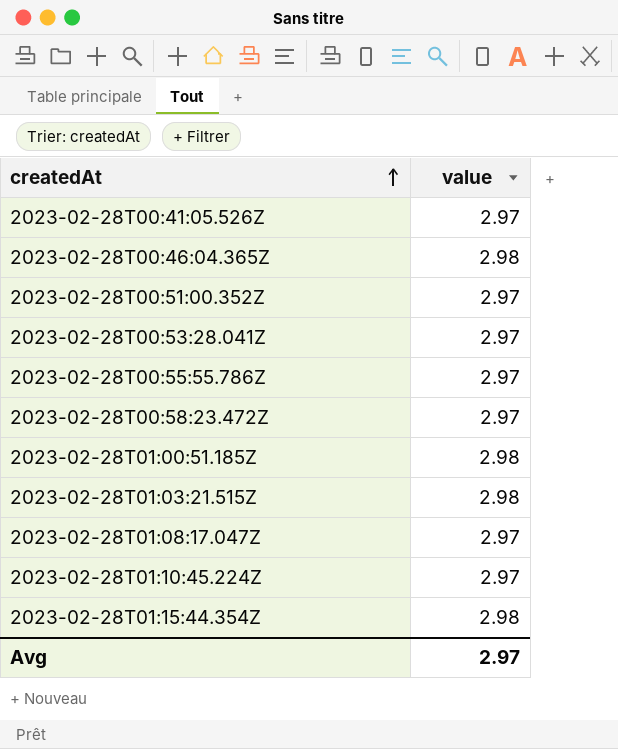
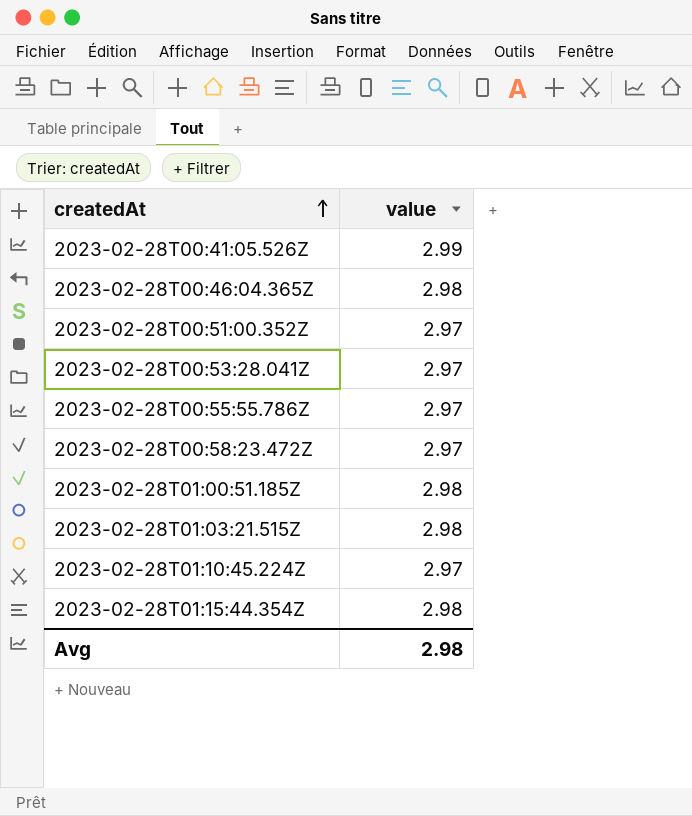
row 2023-02-28T01:08:17.047Z: 2.97 -> none
2023-02-28T00:41:05.526Z | value: 2.97 -> 2.99
Avg | value: 2.97 -> 2.98

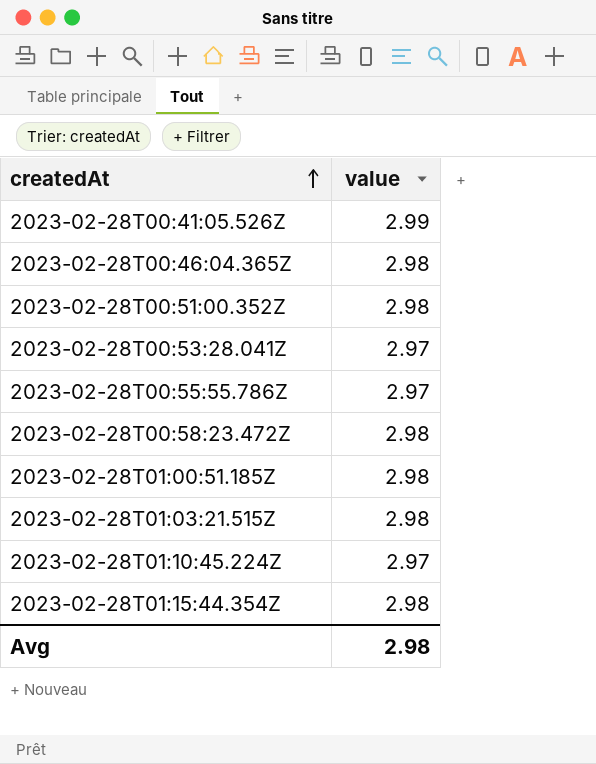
2023-02-28T00:51:00.352Z | value: 2.97 -> 2.98
2023-02-28T00:58:23.472Z | value: 2.97 -> 2.98

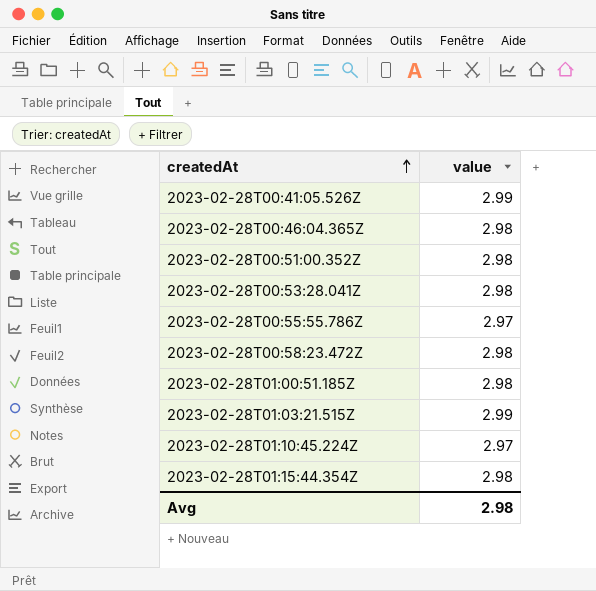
2023-02-28T00:53:28.041Z | value: 2.97 -> 2.98
2023-02-28T01:03:21.515Z | value: 2.98 -> 2.99

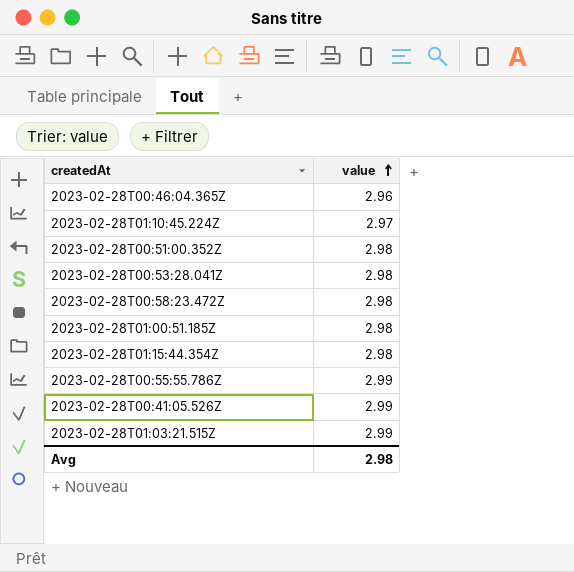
row order: createdAt ascending -> value ascending
2023-02-28T00:46:04.365Z | value: 2.98 -> 2.96
2023-02-28T00:55:55.786Z | value: 2.97 -> 2.99

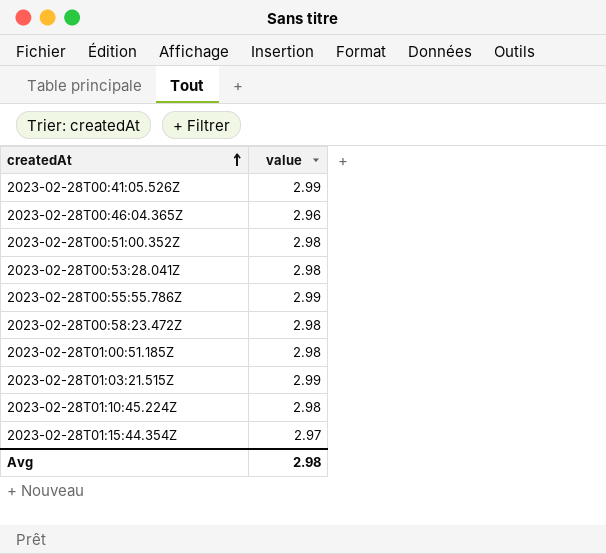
row order: value ascending -> createdAt ascending
2023-02-28T01:10:45.224Z | value: 2.97 -> 2.98
2023-02-28T01:15:44.354Z | value: 2.98 -> 2.97

